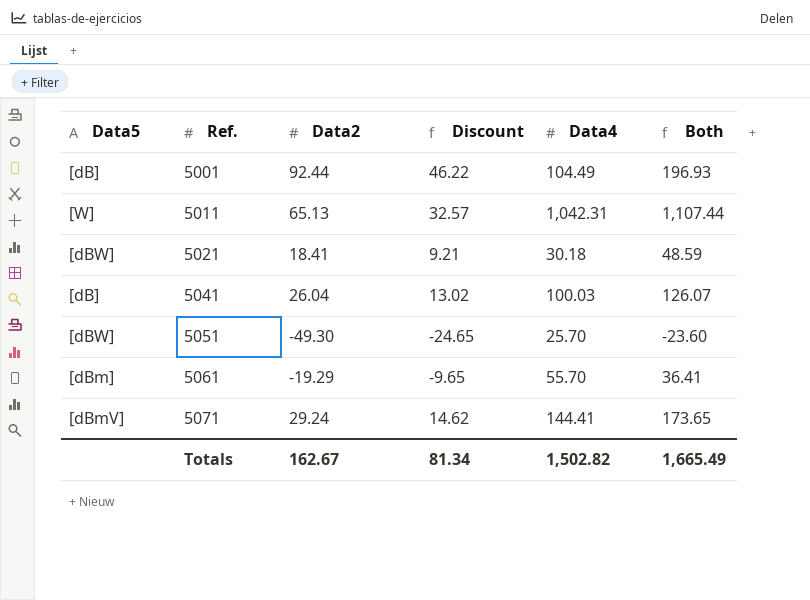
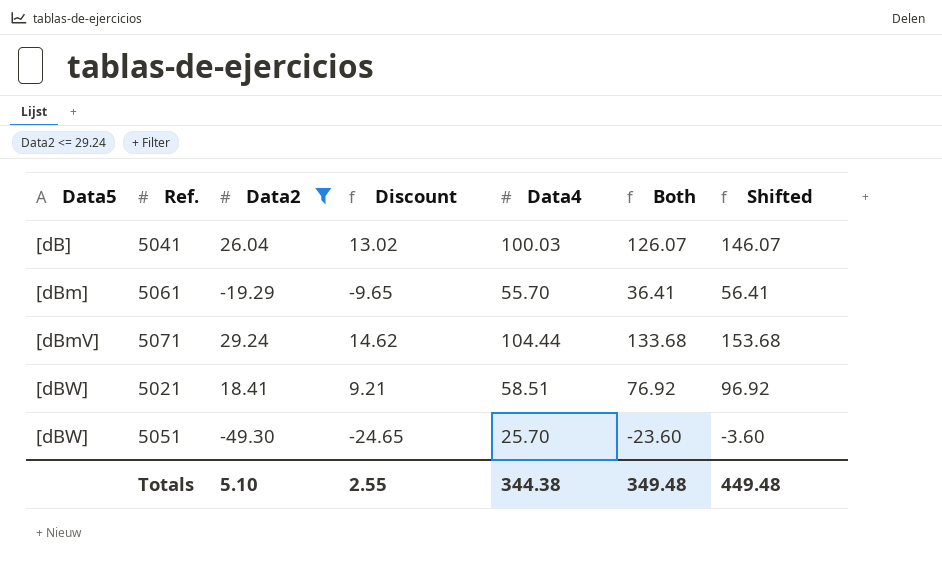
filter: none -> Data2 <= 29.24
row order: Ref. ascending -> Data5 ascending
column Shifted | formula: none -> [Both] + 20
5071 | Data4: 144.41 -> 104.44
5071 | Both: 173.65 -> 133.68
5021 | Data4: 30.18 -> 58.51
5021 | Both: 48.59 -> 76.92
Totals | Data2: 162.67 -> 5.10
Totals | Discount: 81.34 -> 2.55
Totals | Data4: 1,502.82 -> 344.38
Totals | Both: 1,665.49 -> 349.48

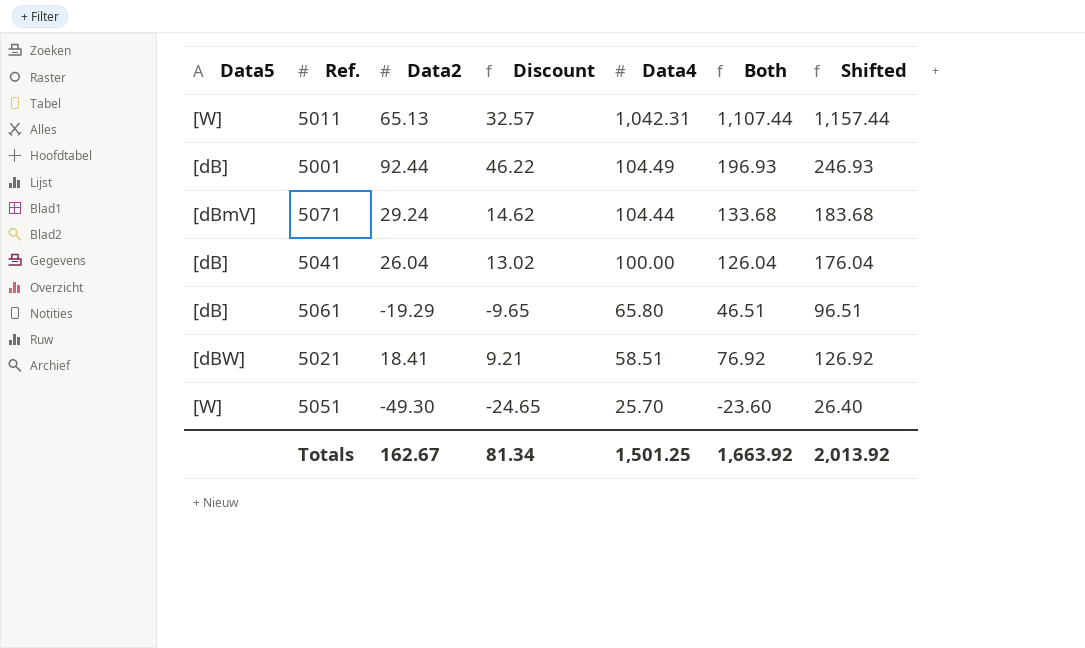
filter: Data2 <= 29.24 -> none
row order: Data5 ascending -> Data4 descending
column Shifted | formula: [Both] + 20 -> [Both] + 50
5041 | Data4: 100.03 -> 100.00
5041 | Both: 126.07 -> 126.04
5061 | Data5: [dBm] -> [dB]
5061 | Data4: 55.70 -> 65.80
5061 | Both: 36.41 -> 46.51
5051 | Data5: [dBW] -> [W]
Totals | Data2: 5.10 -> 162.67
Totals | Discount: 2.55 -> 81.34
Totals | Data4: 344.38 -> 1,501.25
Totals | Both: 349.48 -> 1,663.92
Totals | Shifted: 449.48 -> 2,013.92

